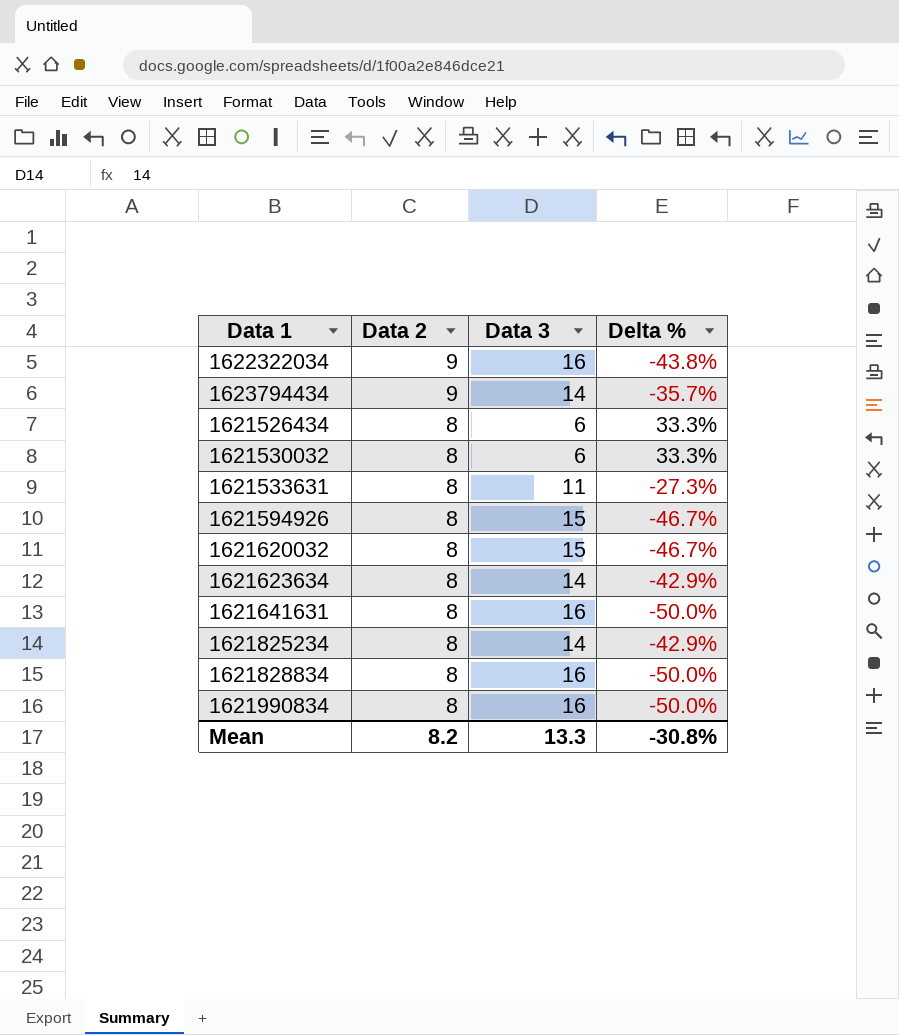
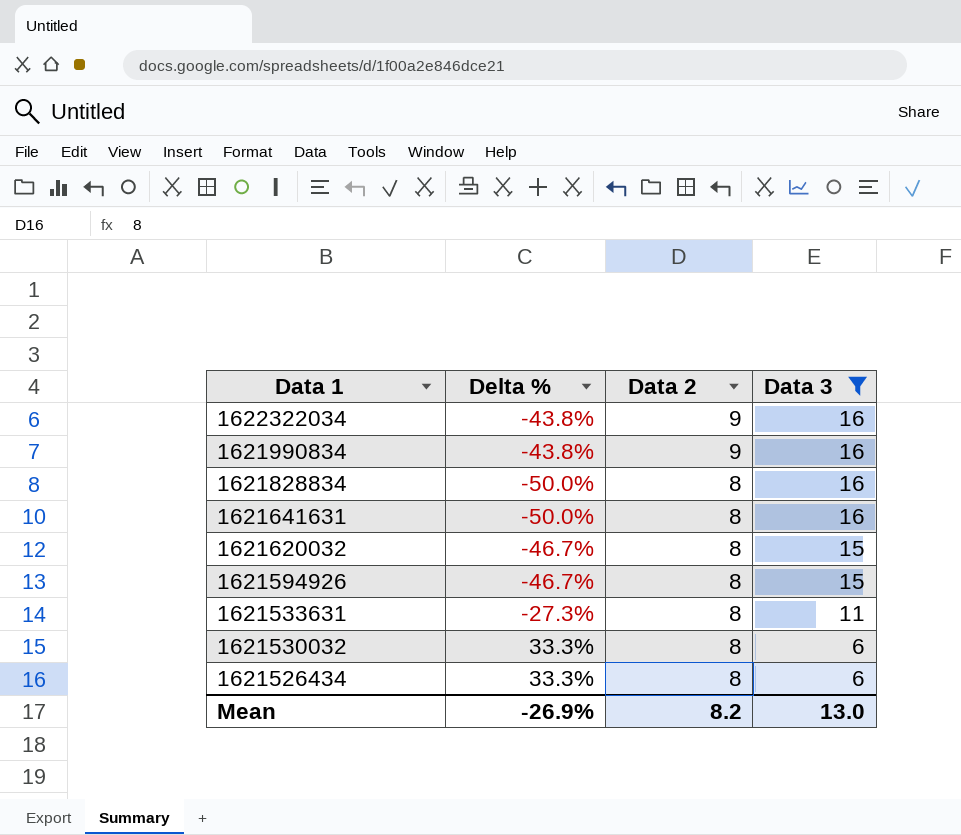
filter: none -> Data 3 != 14
row order: Data 2 descending -> Data 1 descending
column Delta % | position: 4 -> 2
1621990834 | Delta %: -50.0% -> -43.8%
1621990834 | Data 2: 8 -> 9
Mean | Delta %: -30.8% -> -26.9%
Mean | Data 3: 13.3 -> 13.0

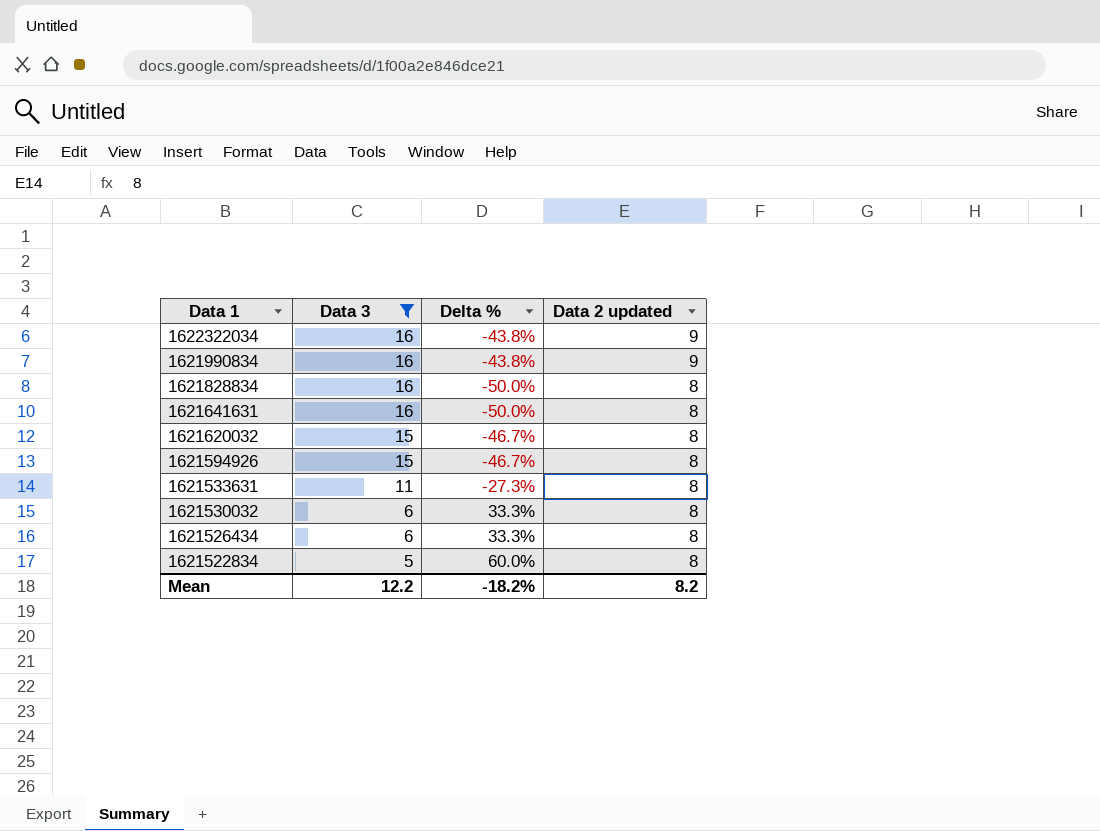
column Data 3 | position: 4 -> 2
column name: Data 2 -> Data 2 updated
row 1621522834: none -> 5 | 60.0% | 8
Mean | Data 3: 13.0 -> 12.2
Mean | Delta %: -26.9% -> -18.2%

